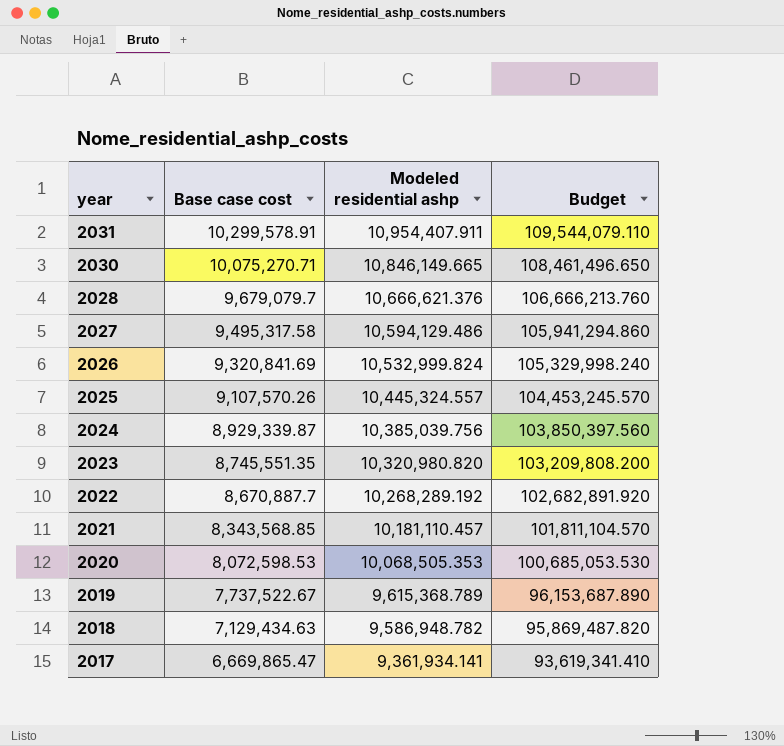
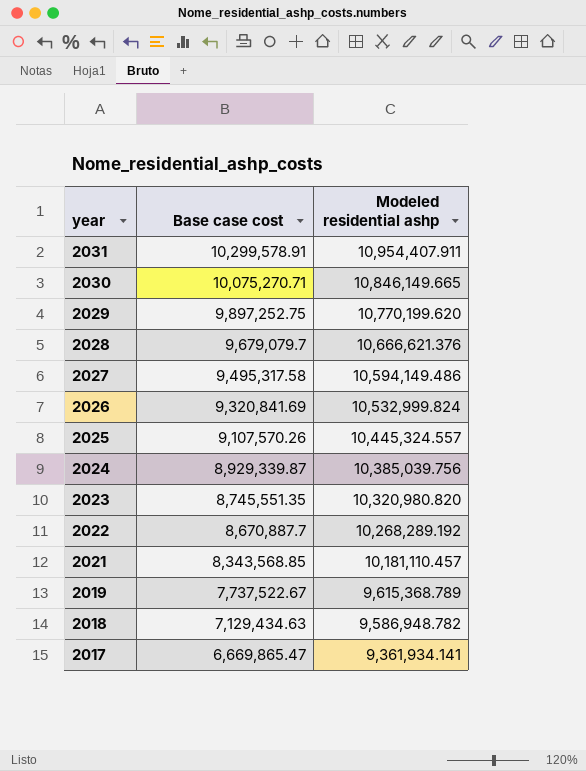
column Budget | formula: [Modeled residential ashp] * 10 -> none
row 2020: 8,072,598.53 | 10,068,505.353 | 100,685,053.530 -> none
row 2029: none -> 9,897,252.75 | 10,770,199.620
2027 | Modeled residential ashp: 10,594,129.486 -> 10,594,149.486

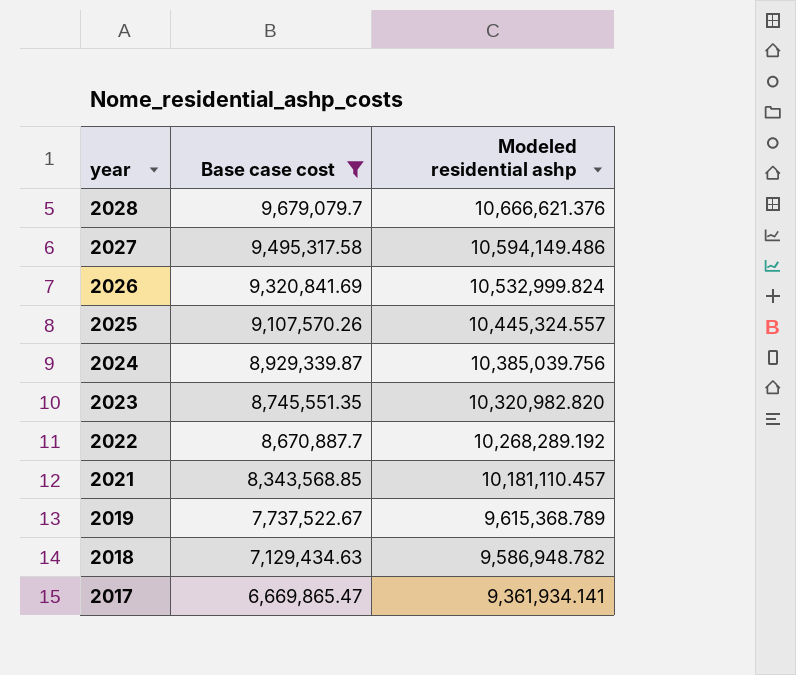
filter: none -> Base case cost <= 9,679,079.7
2023 | Modeled residential ashp: 10,320,980.820 -> 10,320,982.820

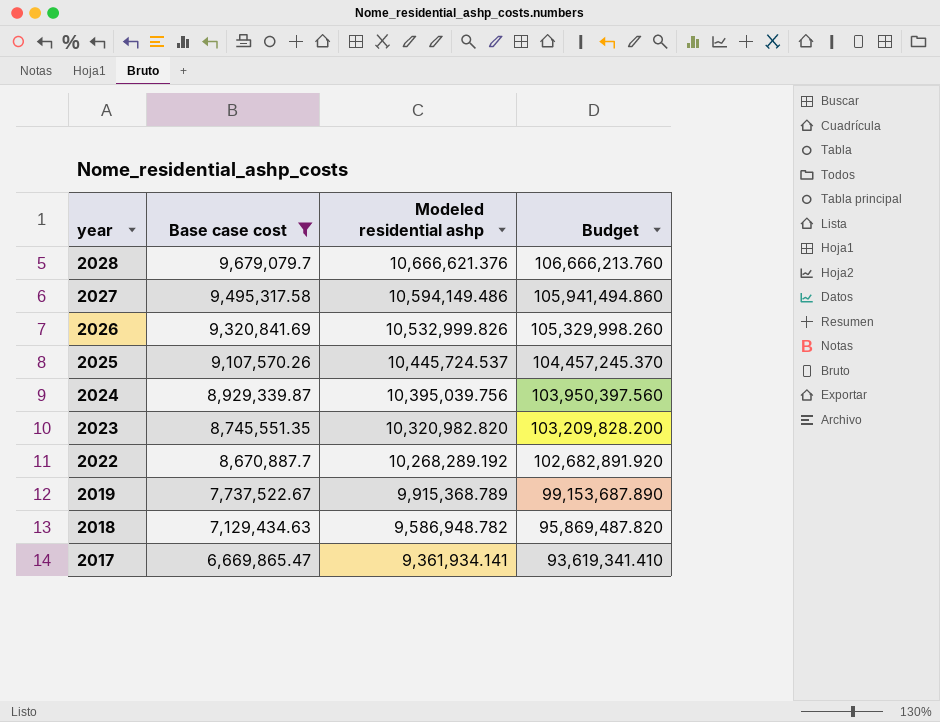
column Budget | formula: none -> [Modeled residential ashp] * 10
row 2021: 8,343,568.85 | 10,181,110.457 -> none
2026 | Modeled residential ashp: 10,532,999.824 -> 10,532,999.826
2025 | Modeled residential ashp: 10,445,324.557 -> 10,445,724.537
2024 | Modeled residential ashp: 10,385,039.756 -> 10,395,039.756
2019 | Modeled residential ashp: 9,615,368.789 -> 9,915,368.789

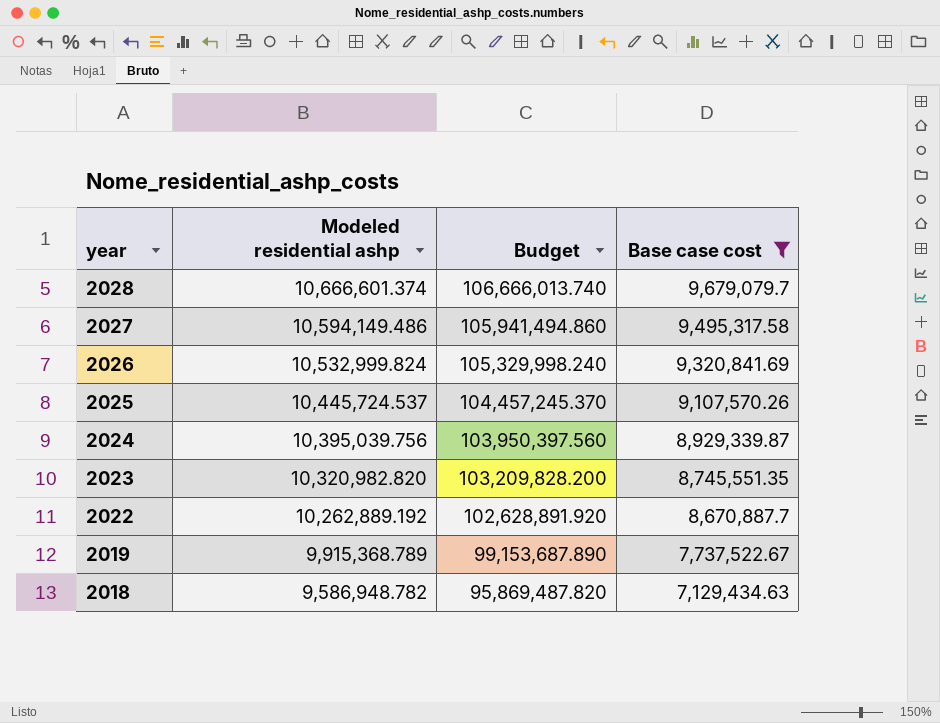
column Base case cost | position: 2 -> 4
row 2017: 6,669,865.47 | 9,361,934.141 | 93,619,341.410 -> none
2028 | Modeled residential ashp: 10,666,621.376 -> 10,666,601.374
2028 | Budget: 106,666,213.760 -> 106,666,013.740
2026 | Modeled residential ashp: 10,532,999.826 -> 10,532,999.824
2026 | Budget: 105,329,998.260 -> 105,329,998.240
2022 | Modeled residential ashp: 10,268,289.192 -> 10,262,889.192
2022 | Budget: 102,682,891.920 -> 102,628,891.920

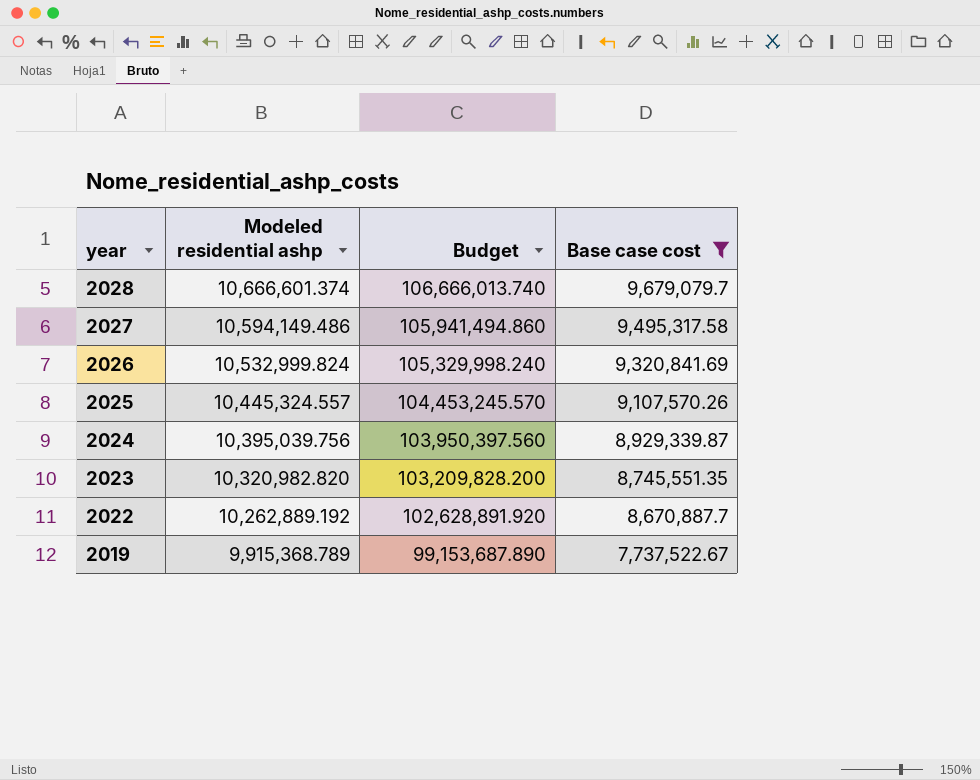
row 2018: 9,586,948.782 | 95,869,487.820 | 7,129,434.63 -> none
2025 | Modeled residential ashp: 10,445,724.537 -> 10,445,324.557
2025 | Budget: 104,457,245.370 -> 104,453,245.570

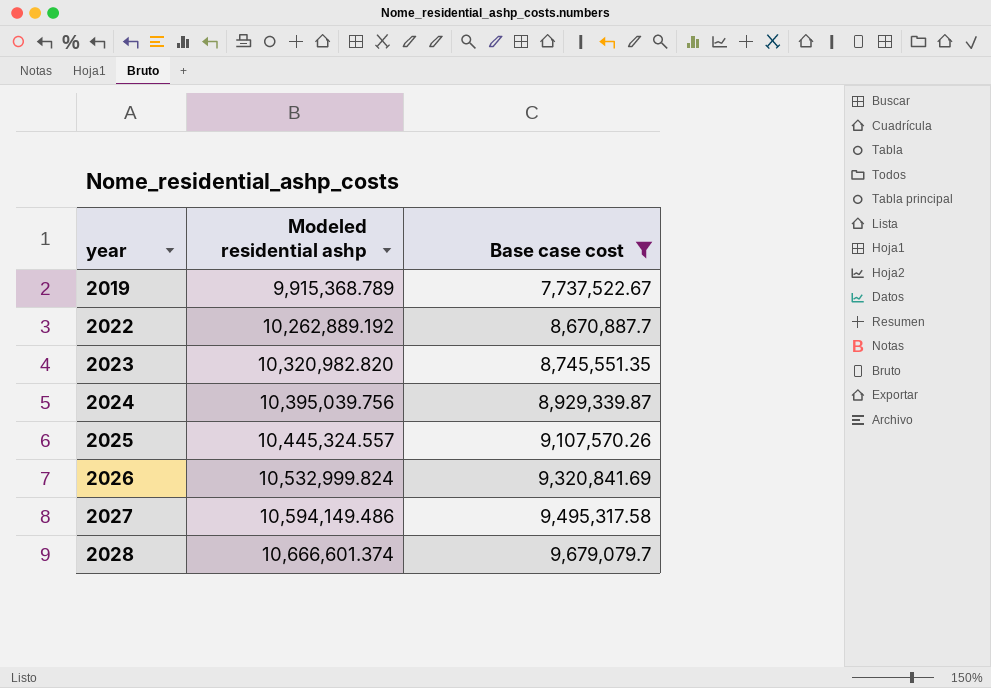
row order: year descending -> year ascending
column Budget | formula: [Modeled residential ashp] * 10 -> none

